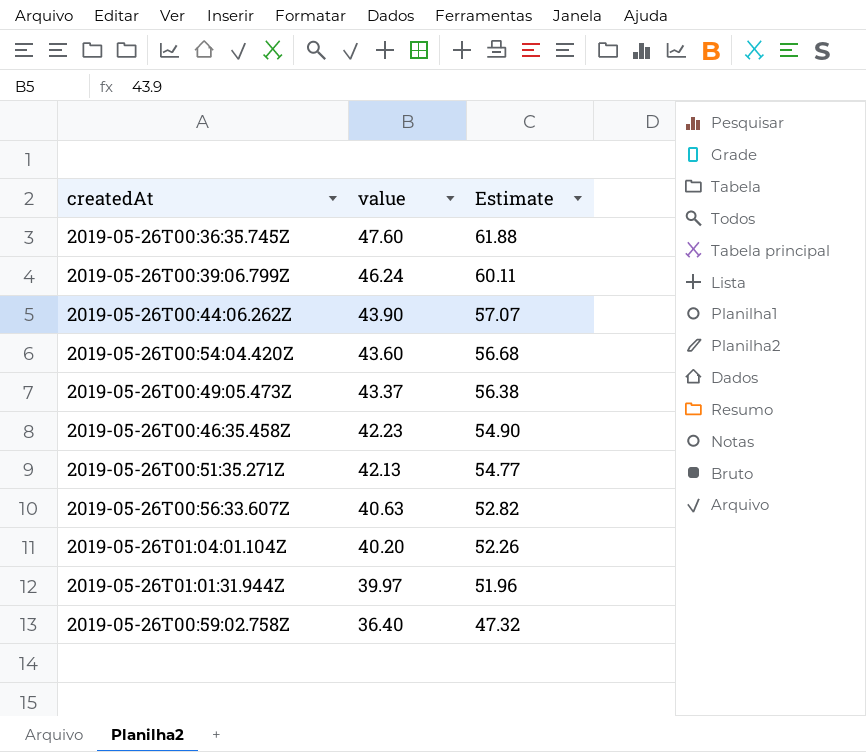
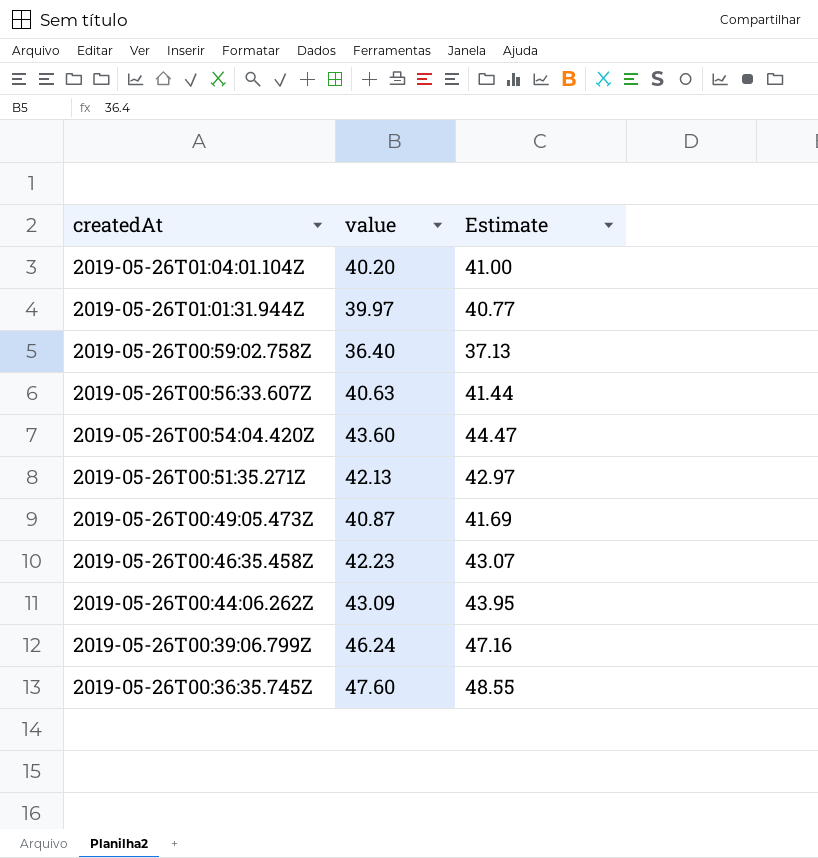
row order: value descending -> createdAt descending
column Estimate | formula: [value] * 1.3 -> [value] * 1.02
2019-05-26T00:49:05.473Z | value: 43.37 -> 40.87
2019-05-26T00:44:06.262Z | value: 43.90 -> 43.09

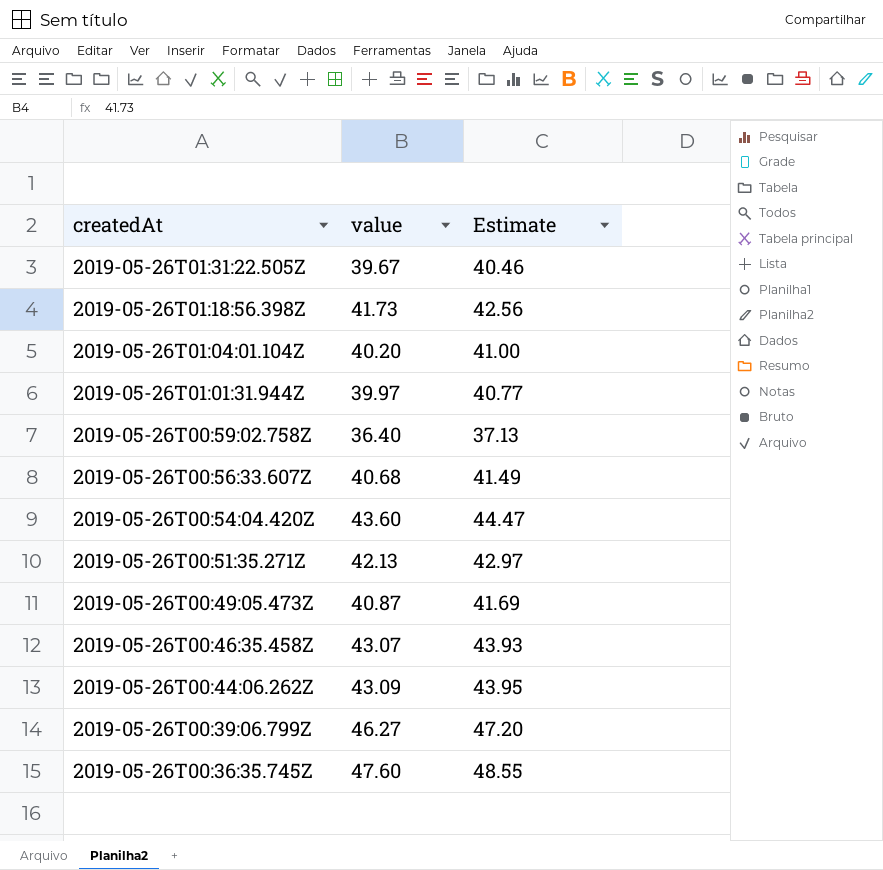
row 2019-05-26T01:31:22.505Z: none -> 39.67 | 40.46
row 2019-05-26T01:18:56.398Z: none -> 41.73 | 42.56
2019-05-26T00:56:33.607Z | value: 40.63 -> 40.68
2019-05-26T00:56:33.607Z | Estimate: 41.44 -> 41.49
2019-05-26T00:46:35.458Z | value: 42.23 -> 43.07
2019-05-26T00:46:35.458Z | Estimate: 43.07 -> 43.93
2019-05-26T00:39:06.799Z | value: 46.24 -> 46.27
2019-05-26T00:39:06.799Z | Estimate: 47.16 -> 47.20

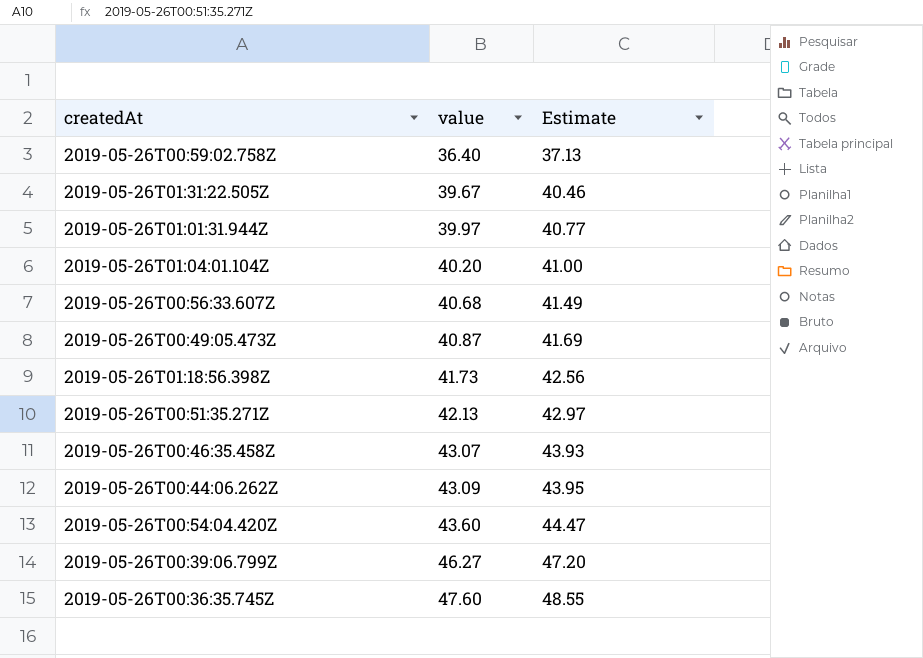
row order: createdAt descending -> value ascending

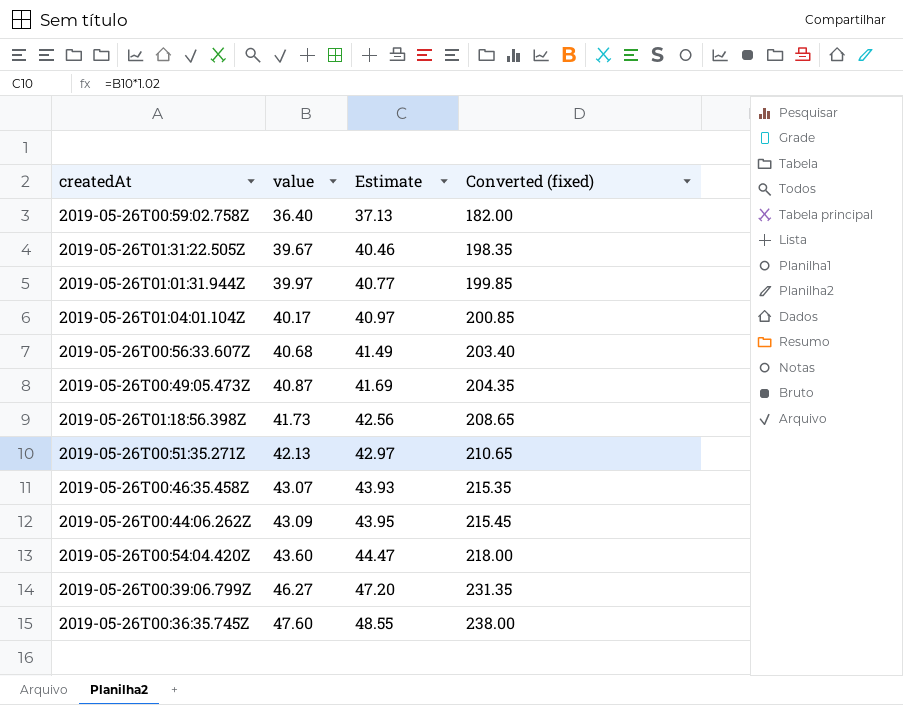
column Converted (fixed) | formula: none -> [value] * 5
2019-05-26T01:04:01.104Z | value: 40.20 -> 40.17
2019-05-26T01:04:01.104Z | Estimate: 41.00 -> 40.97

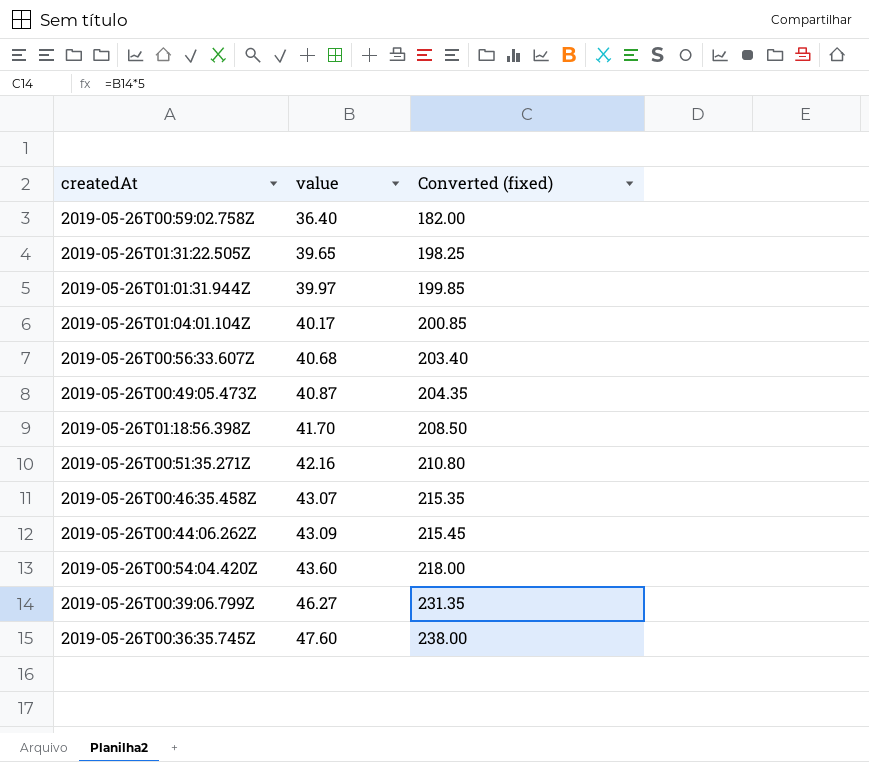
column Estimate | formula: [value] * 1.02 -> none
2019-05-26T01:31:22.505Z | value: 39.67 -> 39.65
2019-05-26T01:31:22.505Z | Converted (fixed): 198.35 -> 198.25
2019-05-26T01:18:56.398Z | value: 41.73 -> 41.70
2019-05-26T01:18:56.398Z | Converted (fixed): 208.65 -> 208.50
2019-05-26T00:51:35.271Z | value: 42.13 -> 42.16
2019-05-26T00:51:35.271Z | Converted (fixed): 210.65 -> 210.80

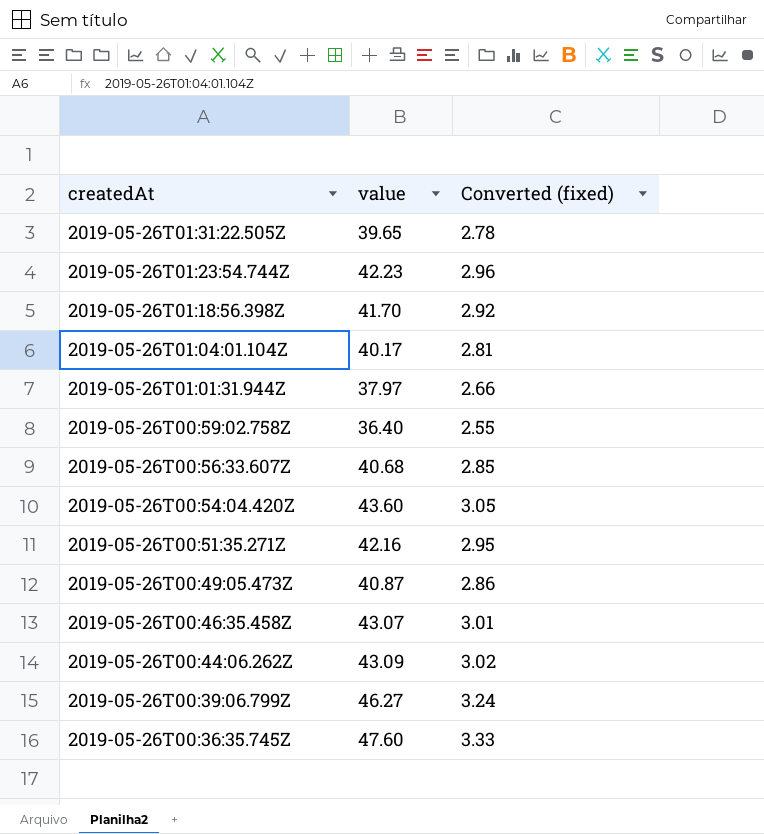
row order: value ascending -> createdAt descending
column Converted (fixed) | formula: [value] * 5 -> [value] * 0.07
row 2019-05-26T01:23:54.744Z: none -> 42.23 | 2.96
2019-05-26T01:01:31.944Z | value: 39.97 -> 37.97

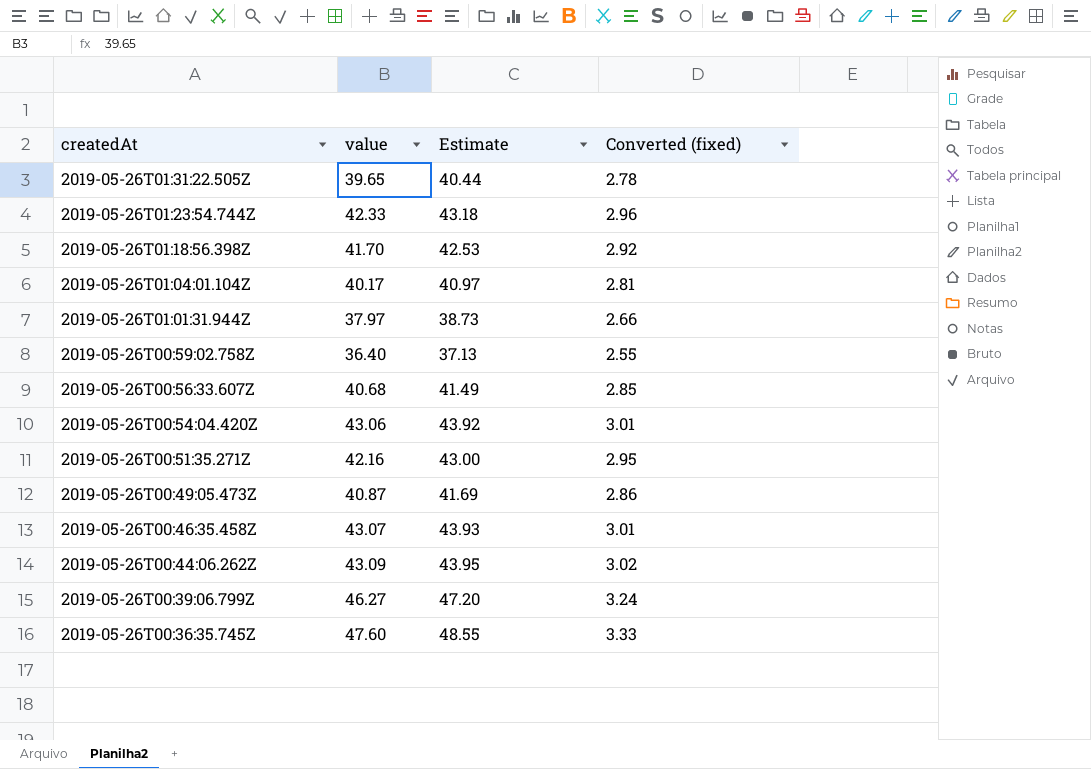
column Estimate | formula: none -> [value] * 1.02
2019-05-26T01:23:54.744Z | value: 42.23 -> 42.33
2019-05-26T00:54:04.420Z | value: 43.60 -> 43.06
2019-05-26T00:54:04.420Z | Converted (fixed): 3.05 -> 3.01

